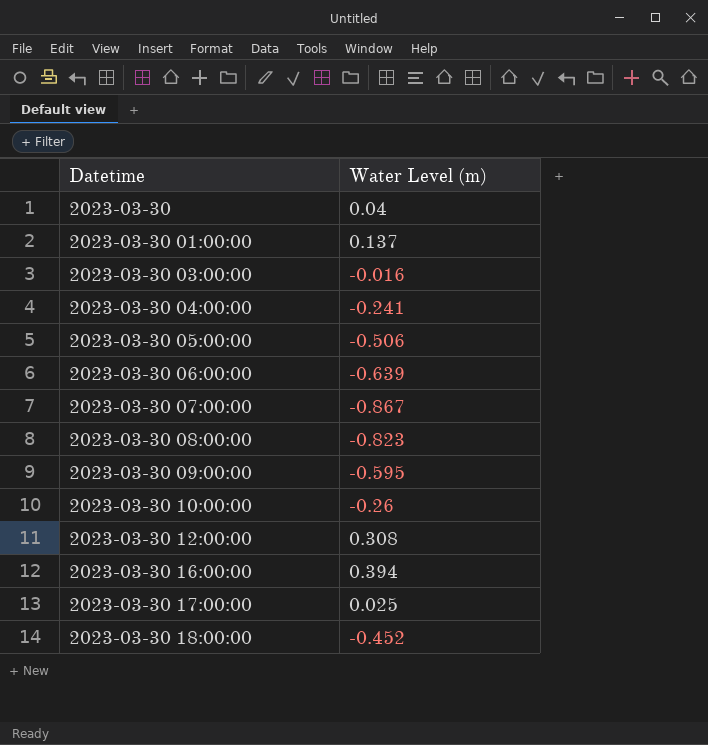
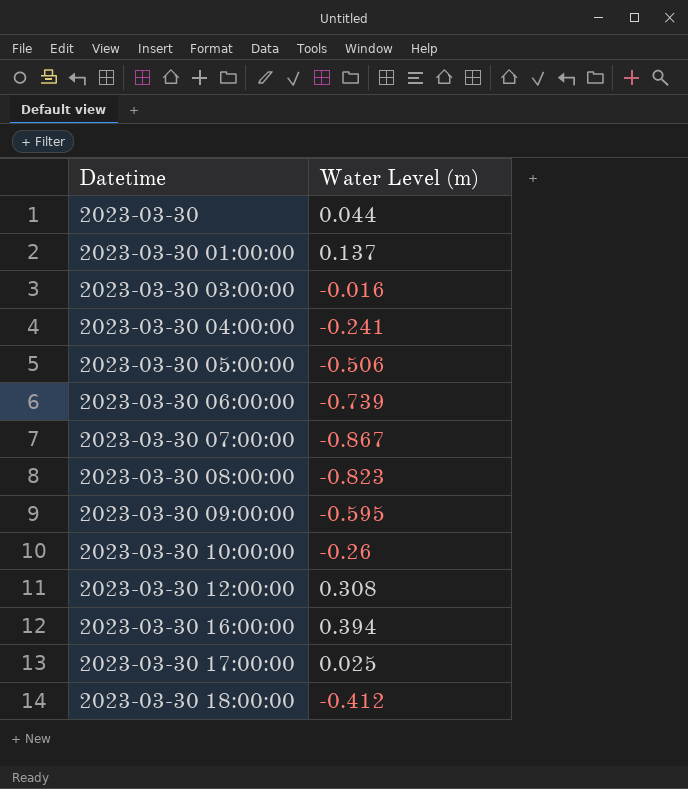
2023-03-30 | Water Level (m): 0.04 -> 0.044
2023-03-30 06:00:00 | Water Level (m): -0.639 -> -0.739
2023-03-30 18:00:00 | Water Level (m): -0.452 -> -0.412

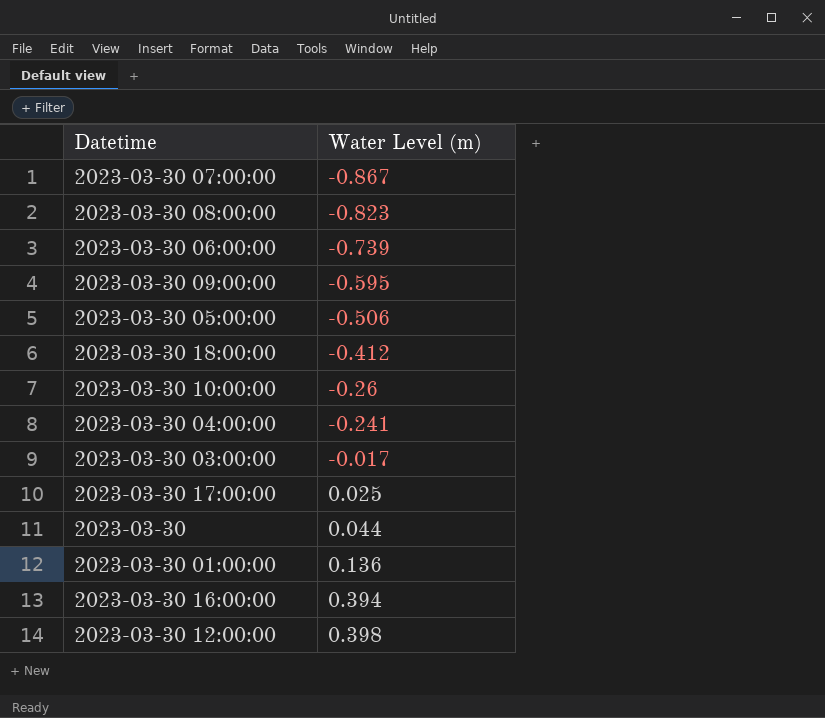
row order: Datetime ascending -> Water Level (m) ascending
2023-03-30 03:00:00 | Water Level (m): -0.016 -> -0.017
2023-03-30 01:00:00 | Water Level (m): 0.137 -> 0.136
2023-03-30 12:00:00 | Water Level (m): 0.308 -> 0.398

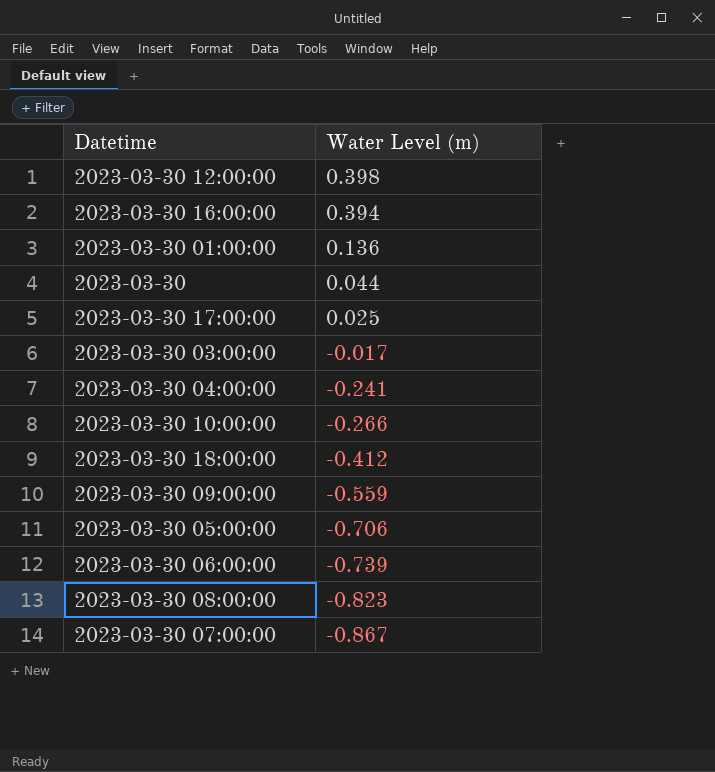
row order: Water Level (m) ascending -> Water Level (m) descending
2023-03-30 10:00:00 | Water Level (m): -0.26 -> -0.266
2023-03-30 09:00:00 | Water Level (m): -0.595 -> -0.559
2023-03-30 05:00:00 | Water Level (m): -0.506 -> -0.706

